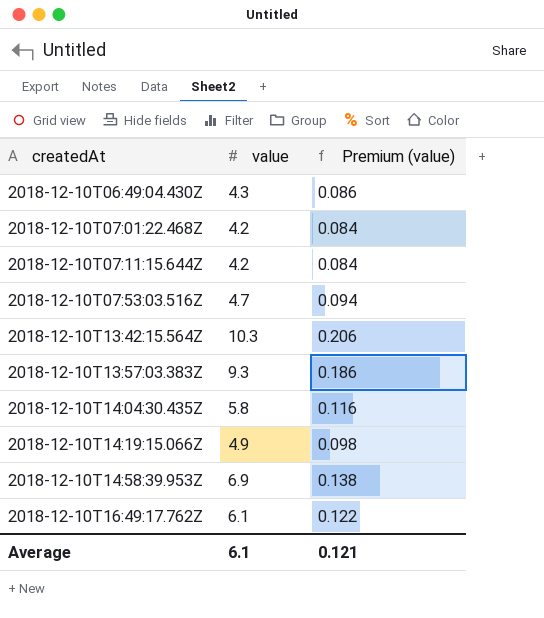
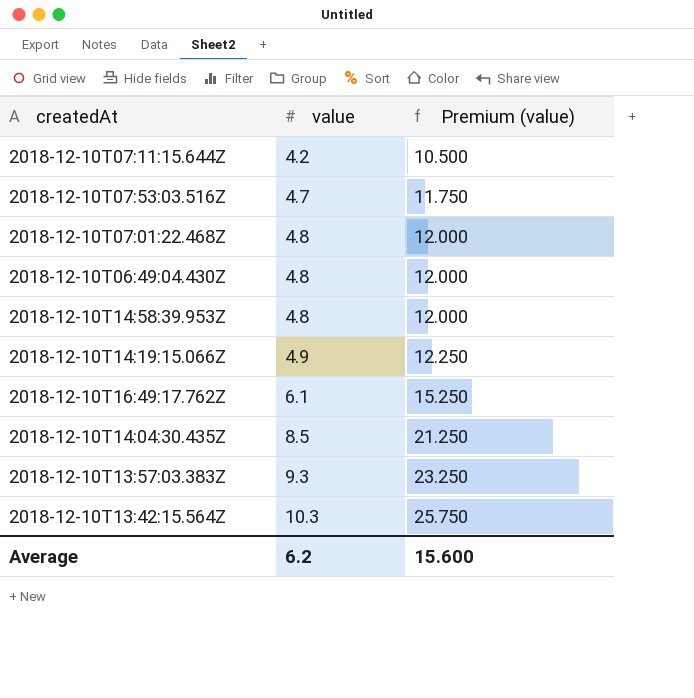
row order: createdAt ascending -> value ascending
column Premium (value) | formula: [value] * 0.02 -> [value] * 2.5
2018-12-10T07:01:22.468Z | value: 4.2 -> 4.8
2018-12-10T06:49:04.430Z | value: 4.3 -> 4.8
2018-12-10T14:58:39.953Z | value: 6.9 -> 4.8
2018-12-10T14:04:30.435Z | value: 5.8 -> 8.5
Average | value: 6.1 -> 6.2
Average | Premium (value): 0.121 -> 15.600

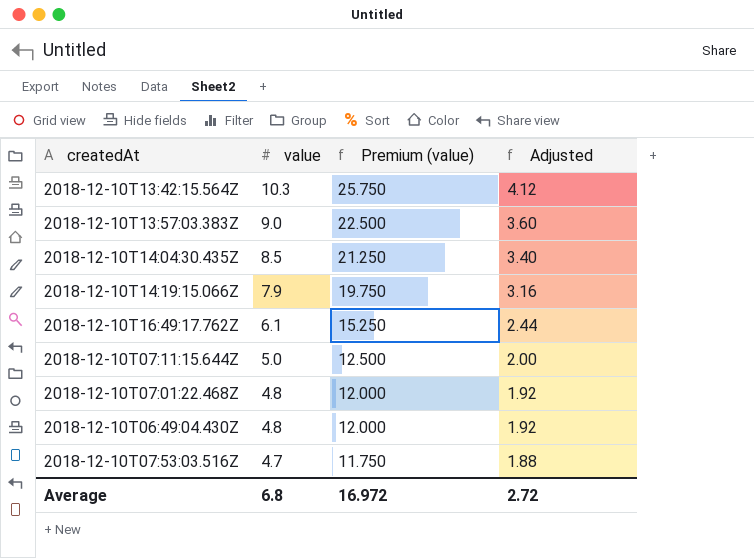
row order: value ascending -> value descending
column Adjusted | formula: none -> [value] * 0.4
row 2018-12-10T14:58:39.953Z: 4.8 | 12.000 -> none
2018-12-10T13:57:03.383Z | value: 9.3 -> 9.0
2018-12-10T13:57:03.383Z | Premium (value): 23.250 -> 22.500
2018-12-10T14:19:15.066Z | value: 4.9 -> 7.9
2018-12-10T14:19:15.066Z | Premium (value): 12.250 -> 19.750
2018-12-10T07:11:15.644Z | value: 4.2 -> 5.0
2018-12-10T07:11:15.644Z | Premium (value): 10.500 -> 12.500
Average | value: 6.2 -> 6.8
Average | Premium (value): 15.600 -> 16.972

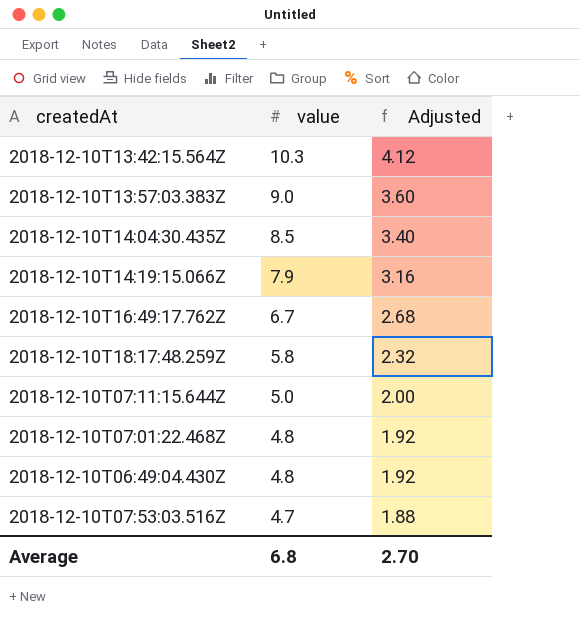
column Premium (value) | formula: [value] * 2.5 -> none
2018-12-10T16:49:17.762Z | value: 6.1 -> 6.7
2018-12-10T16:49:17.762Z | Adjusted: 2.44 -> 2.68
row 2018-12-10T18:17:48.259Z: none -> 5.8 | 2.32
Average | Adjusted: 2.72 -> 2.70

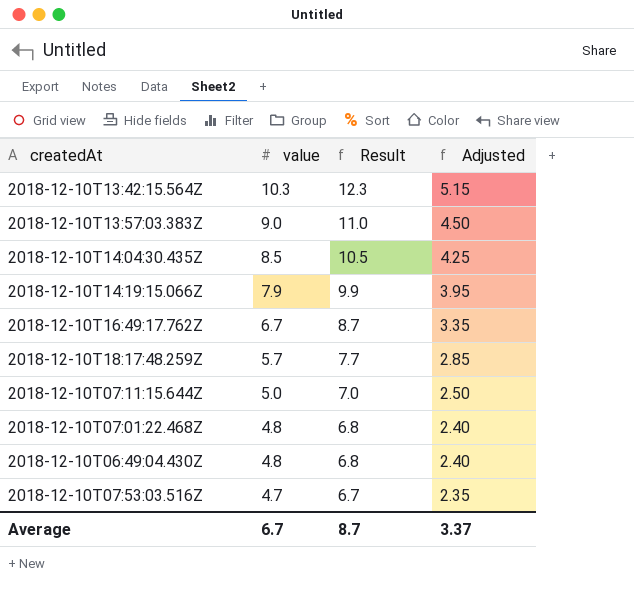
column Result | formula: none -> [value] + 2
column Adjusted | formula: [value] * 0.4 -> [value] * 0.5
2018-12-10T18:17:48.259Z | value: 5.8 -> 5.7
Average | value: 6.8 -> 6.7
Average | Adjusted: 2.70 -> 3.37

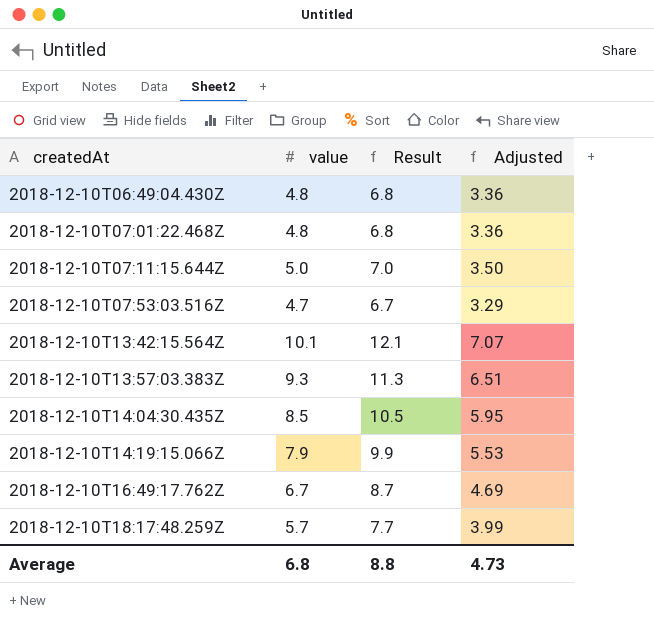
row order: value descending -> createdAt ascending
column Adjusted | formula: [value] * 0.5 -> [value] * 0.7
2018-12-10T13:42:15.564Z | value: 10.3 -> 10.1
2018-12-10T13:42:15.564Z | Result: 12.3 -> 12.1
2018-12-10T13:57:03.383Z | value: 9.0 -> 9.3
2018-12-10T13:57:03.383Z | Result: 11.0 -> 11.3
Average | value: 6.7 -> 6.8
Average | Result: 8.7 -> 8.8
Average | Adjusted: 3.37 -> 4.73

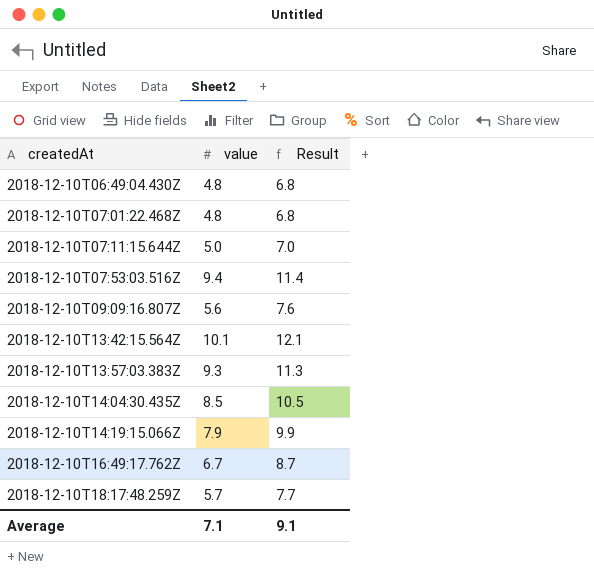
column Adjusted | formula: [value] * 0.7 -> none
2018-12-10T07:53:03.516Z | value: 4.7 -> 9.4
2018-12-10T07:53:03.516Z | Result: 6.7 -> 11.4
row 2018-12-10T09:09:16.807Z: none -> 5.6 | 7.6
Average | value: 6.8 -> 7.1
Average | Result: 8.8 -> 9.1

